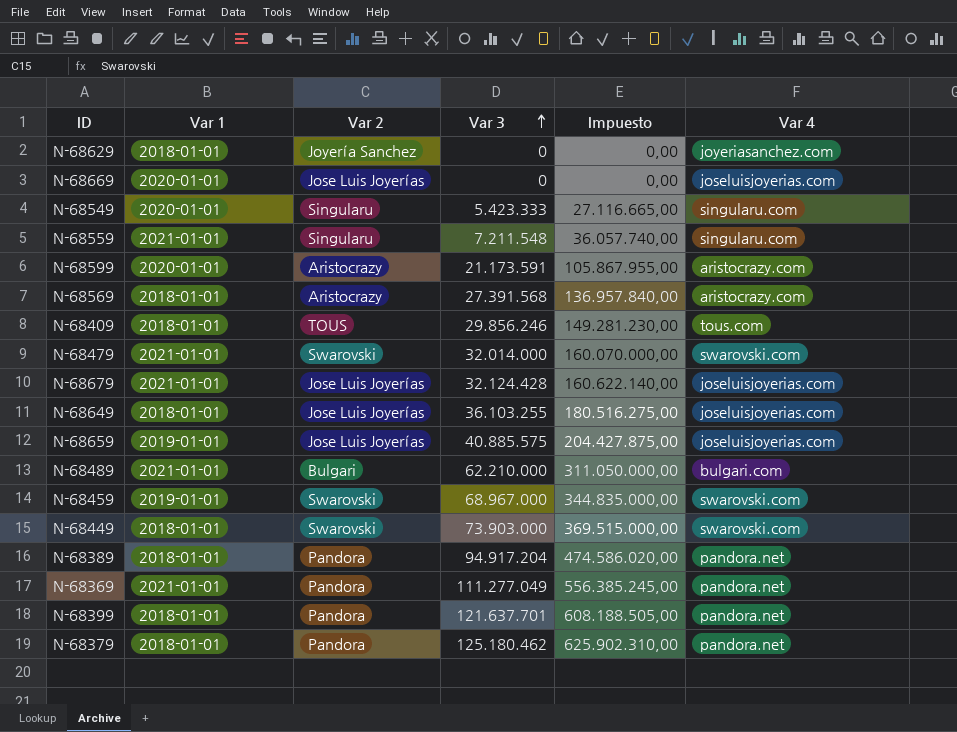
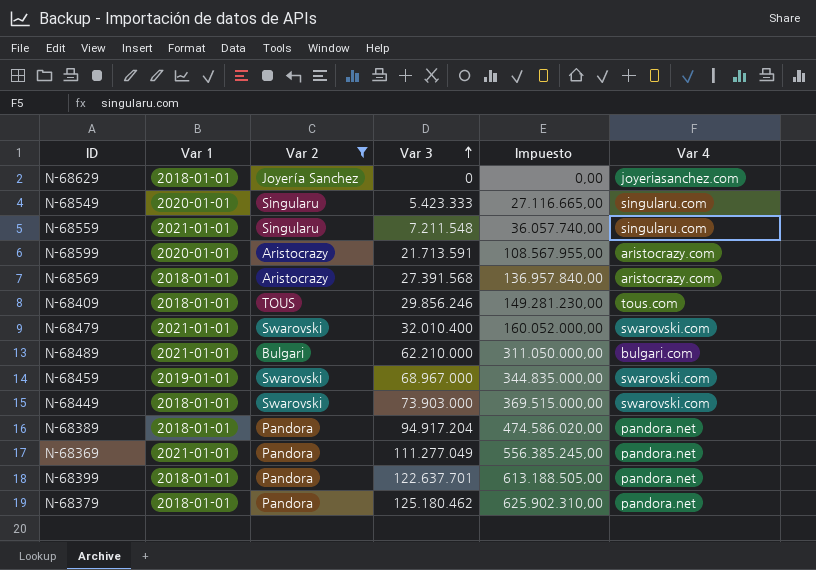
filter: none -> Var 2 != Jose Luis Joyerías
N-68599 | Var 3: 21.173.591 -> 21.713.591
N-68599 | Impuesto: 105.867.955,00 -> 108.567.955,00
N-68479 | Var 3: 32.014.000 -> 32.010.400
N-68479 | Impuesto: 160.070.000,00 -> 160.052.000,00
N-68399 | Var 3: 121.637.701 -> 122.637.701
N-68399 | Impuesto: 608.188.505,00 -> 613.188.505,00

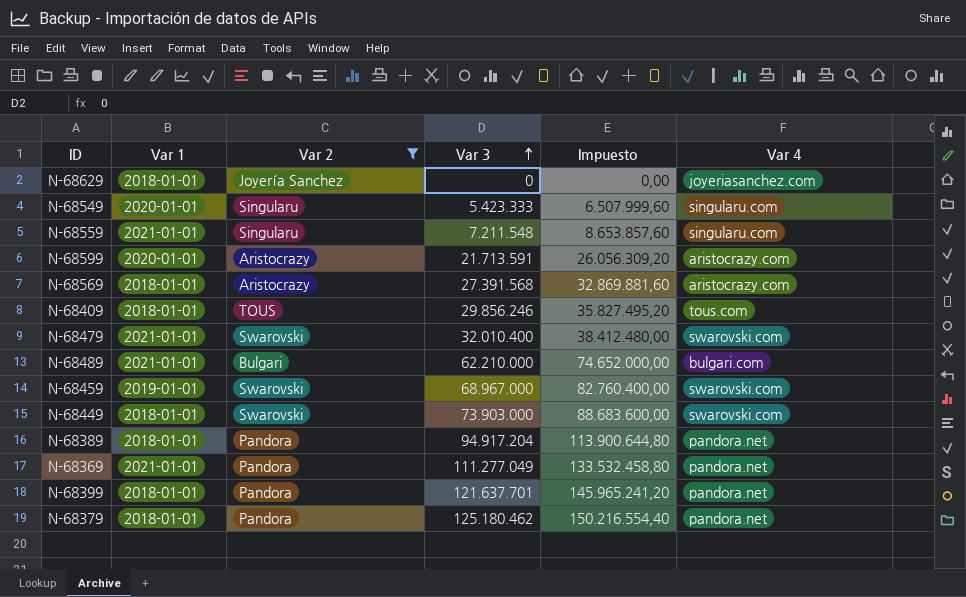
column Impuesto | formula: [Var 3] * 5 -> [Var 3] * 1,2
N-68399 | Var 3: 122.637.701 -> 121.637.701

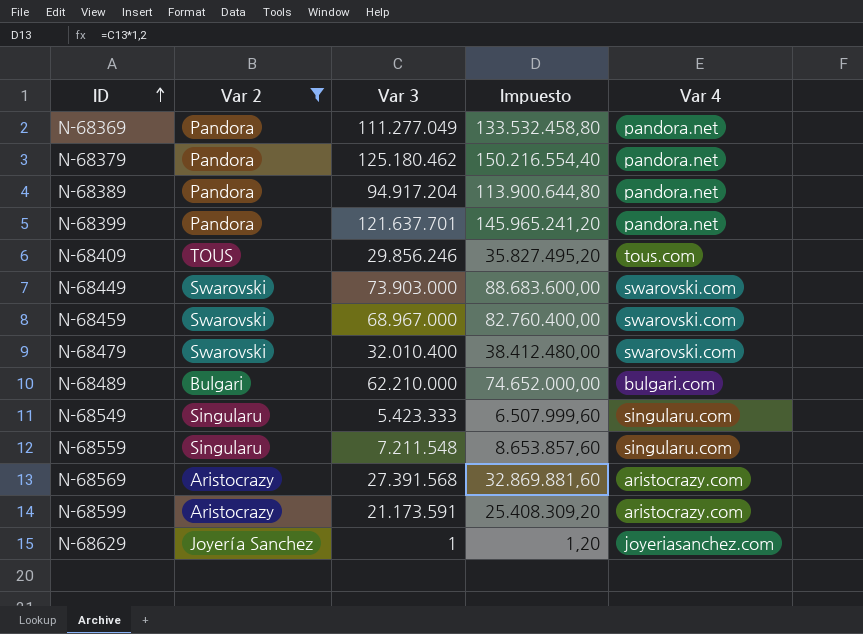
row order: Var 3 ascending -> ID ascending
column Var 1 | position: 2 -> none
N-68599 | Var 3: 21.713.591 -> 21.173.591
N-68599 | Impuesto: 26.056.309,20 -> 25.408.309,20
N-68629 | Var 3: 0 -> 1
N-68629 | Impuesto: 0,00 -> 1,20

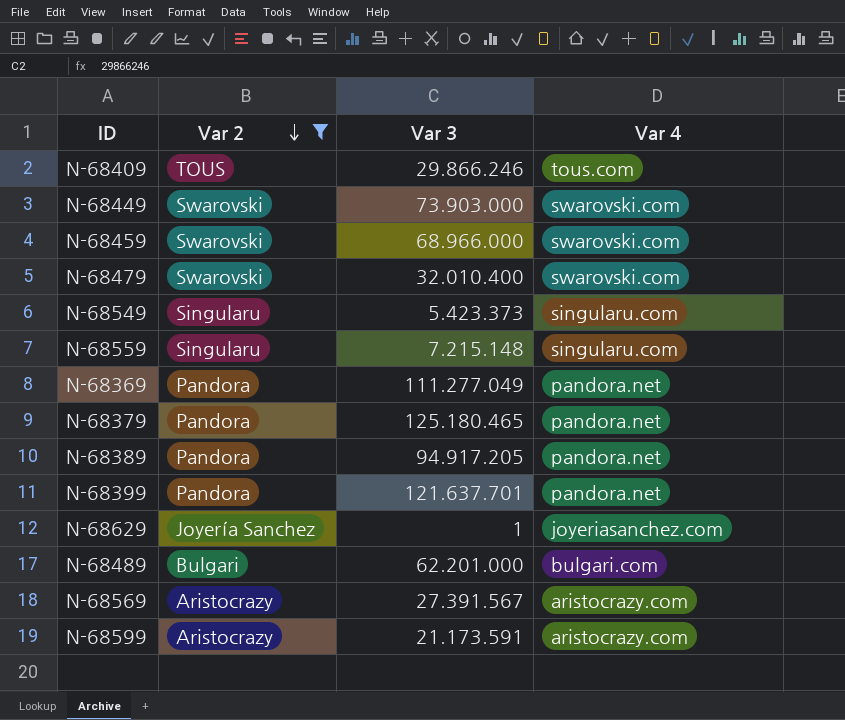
row order: ID ascending -> Var 2 descending
column Impuesto | formula: [Var 3] * 1,2 -> none
N-68409 | Var 3: 29.856.246 -> 29.866.246
N-68459 | Var 3: 68.967.000 -> 68.966.000
N-68549 | Var 3: 5.423.333 -> 5.423.373
N-68559 | Var 3: 7.211.548 -> 7.215.148
N-68379 | Var 3: 125.180.462 -> 125.180.465
N-68389 | Var 3: 94.917.204 -> 94.917.205
N-68489 | Var 3: 62.210.000 -> 62.201.000
N-68569 | Var 3: 27.391.568 -> 27.391.567

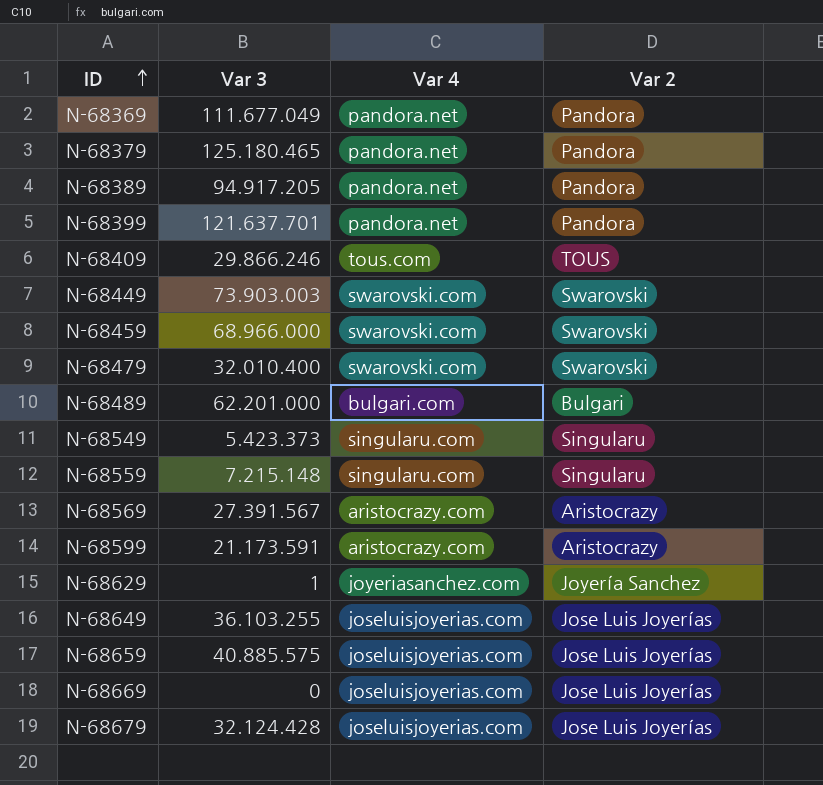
filter: Var 2 != Jose Luis Joyerías -> none
row order: Var 2 descending -> ID ascending
column Var 2 | position: 2 -> 4
N-68369 | Var 3: 111.277.049 -> 111.677.049
N-68449 | Var 3: 73.903.000 -> 73.903.003

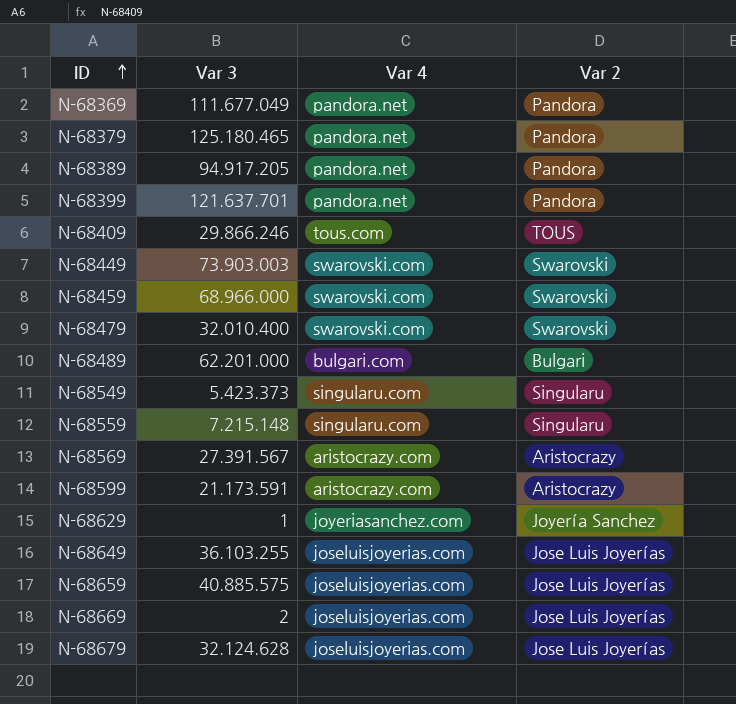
N-68669 | Var 3: 0 -> 2
N-68679 | Var 3: 32.124.428 -> 32.124.628

